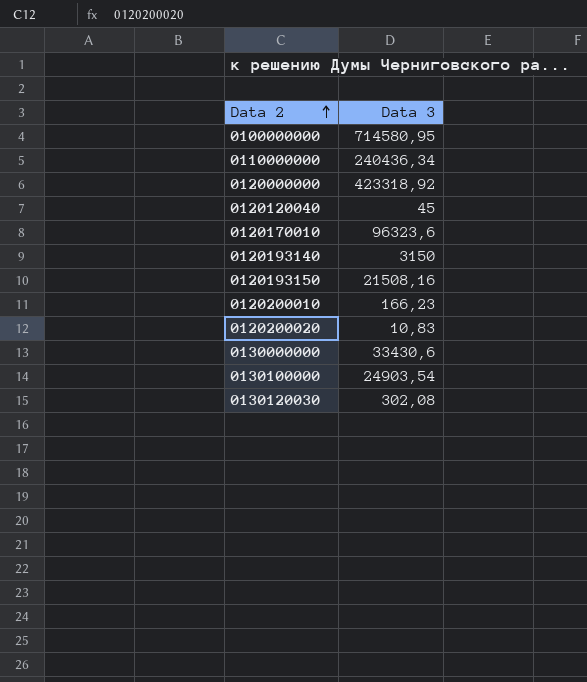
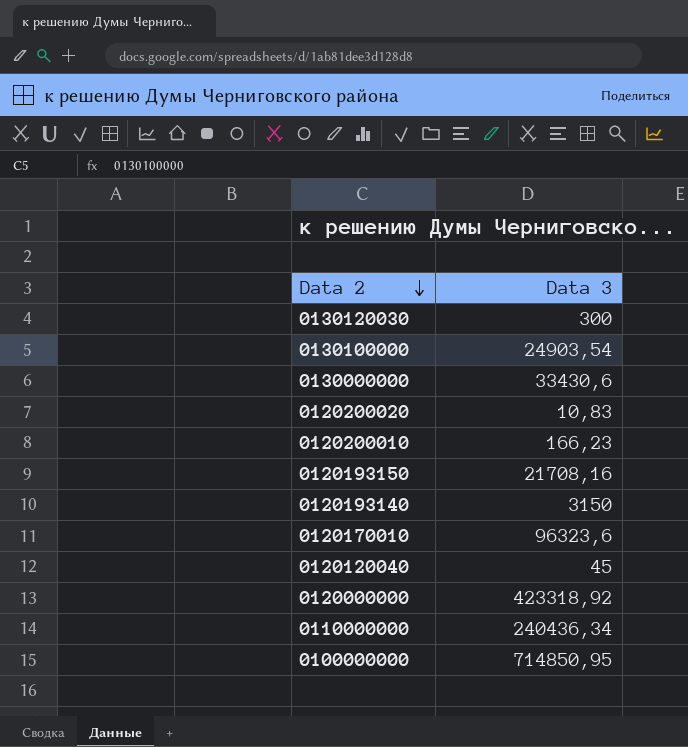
row order: Data 2 ascending -> Data 2 descending
0130120030 | Data 3: 302,08 -> 300
0120193150 | Data 3: 21508,16 -> 21708,16
0100000000 | Data 3: 714580,95 -> 714850,95

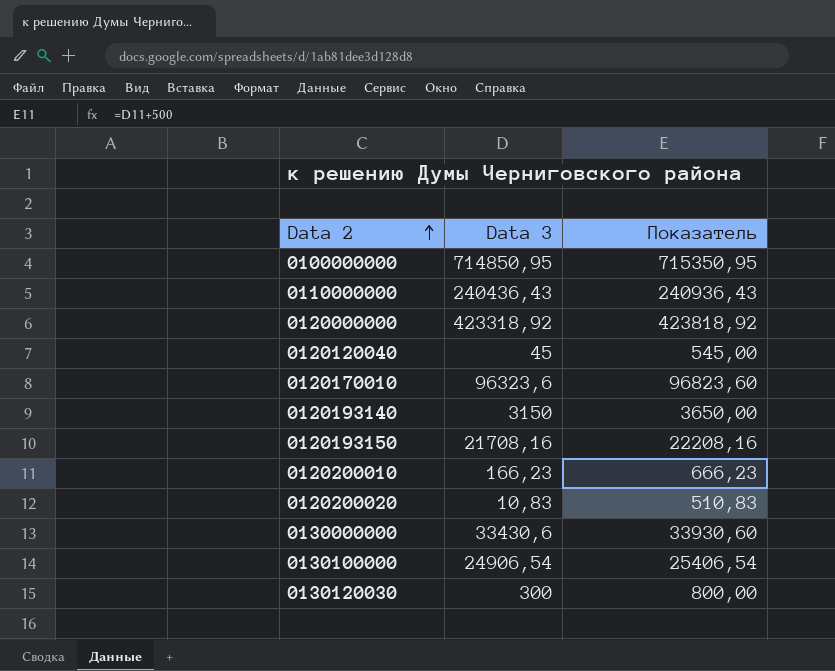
row order: Data 2 descending -> Data 2 ascending
column Показатель | formula: none -> [Data 3] + 500
0110000000 | Data 3: 240436,34 -> 240436,43
0130100000 | Data 3: 24903,54 -> 24906,54

